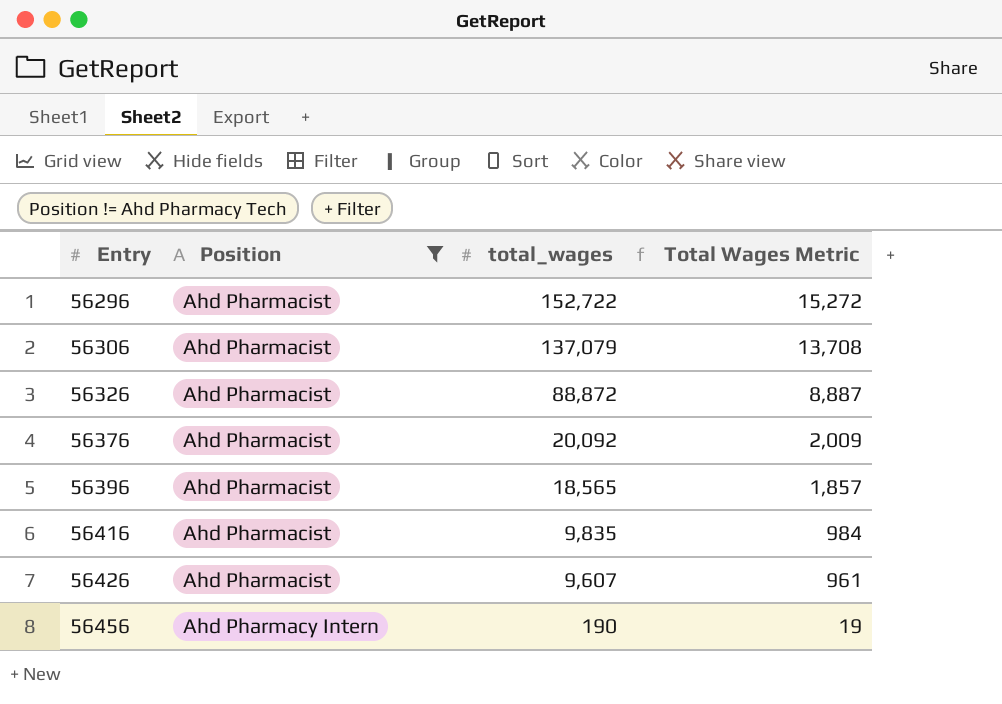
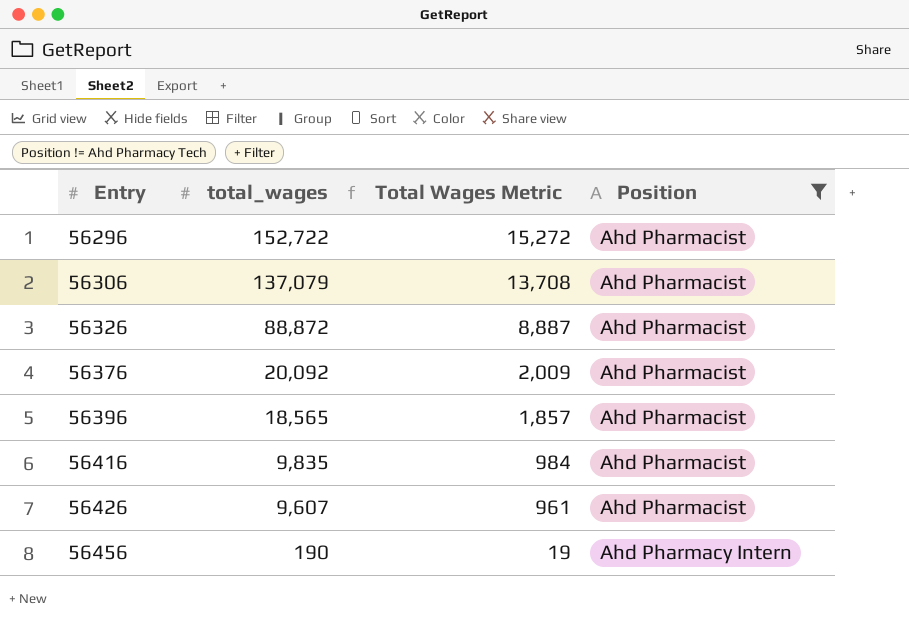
column Position | position: 2 -> 4

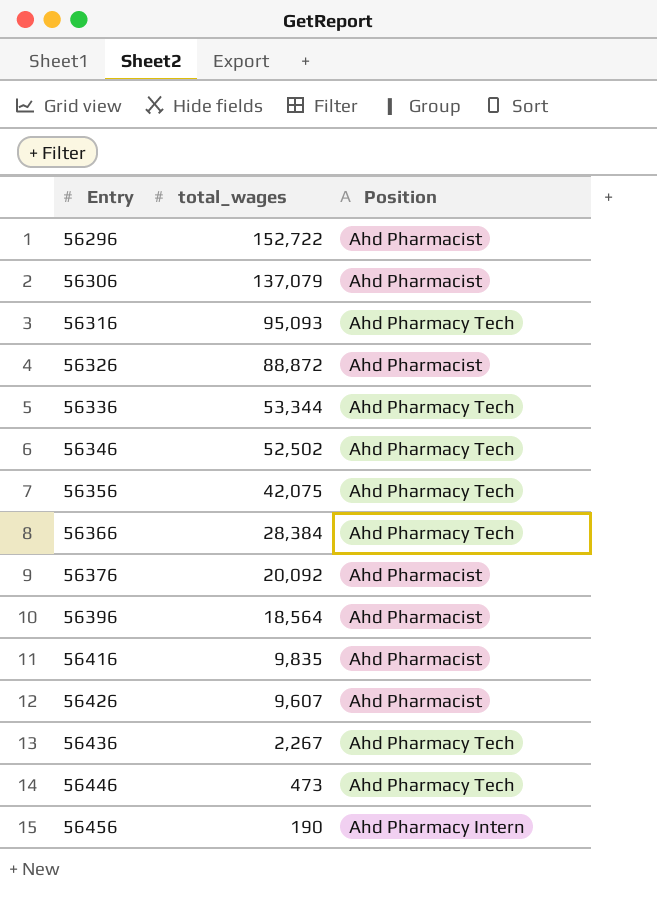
filter: Position != Ahd Pharmacy Tech -> none
column Total Wages Metric | formula: [total_wages] * 0.1 -> none
56396 | total_wages: 18,565 -> 18,564

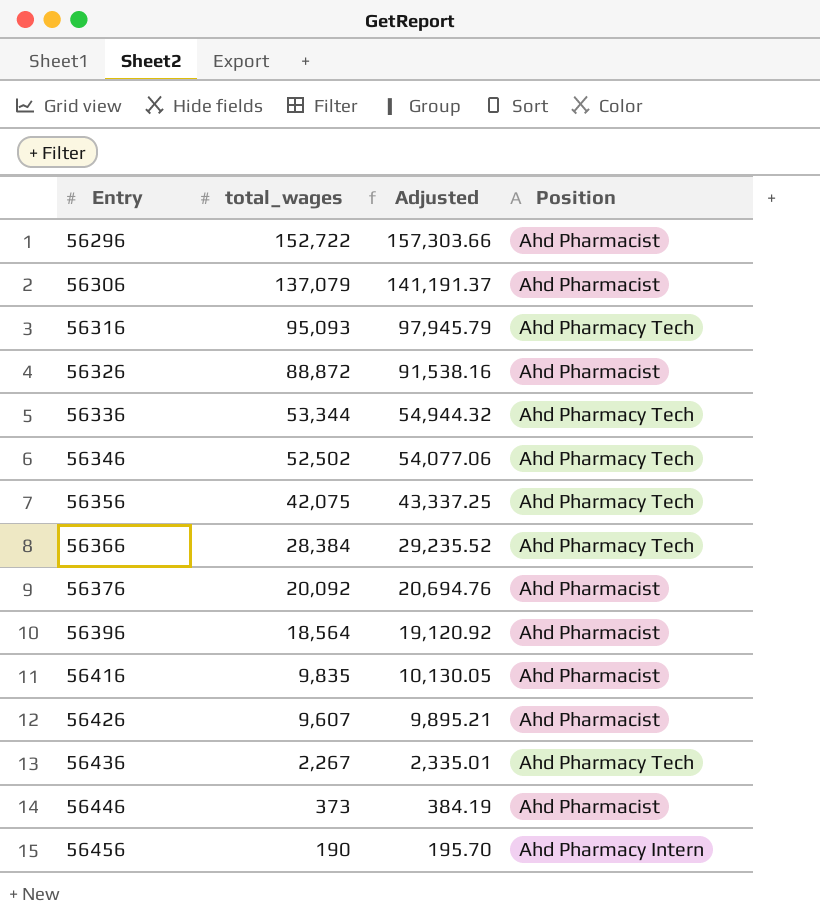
column Adjusted | formula: none -> [total_wages] * 1.03
56446 | total_wages: 473 -> 373
56446 | Position: Ahd Pharmacy Tech -> Ahd Pharmacist

